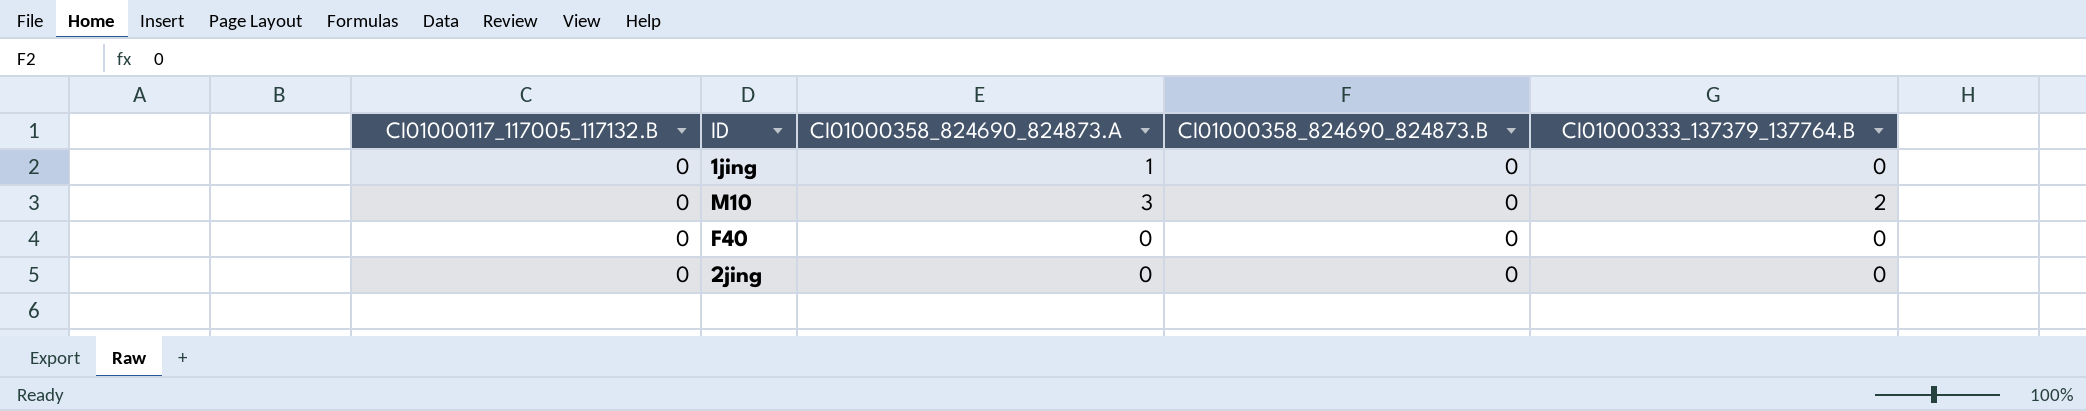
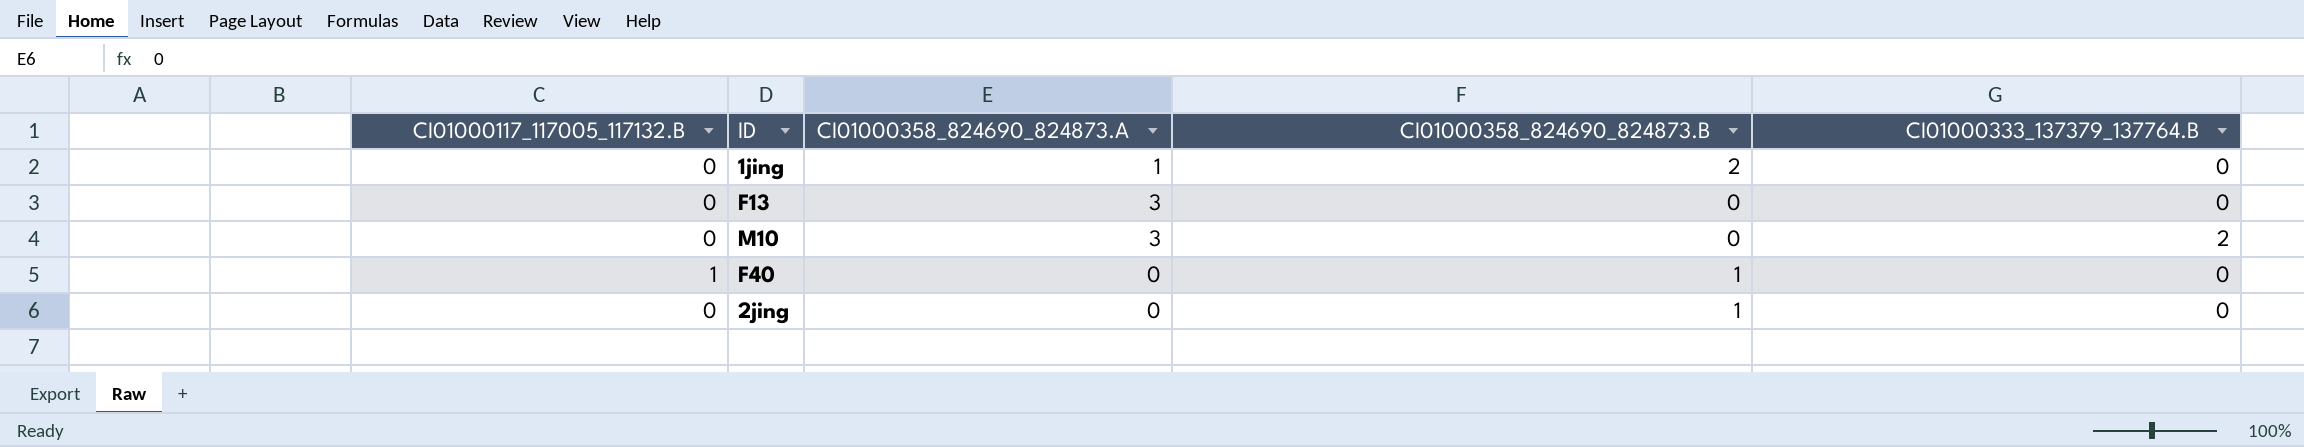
1jing | CI01000358_824690_824873.B: 0 -> 2
row F13: none -> 0 | 3 | 0 | 0
F40 | CI01000117_117005_117132.B: 0 -> 1
F40 | CI01000358_824690_824873.B: 0 -> 1
2jing | CI01000358_824690_824873.B: 0 -> 1

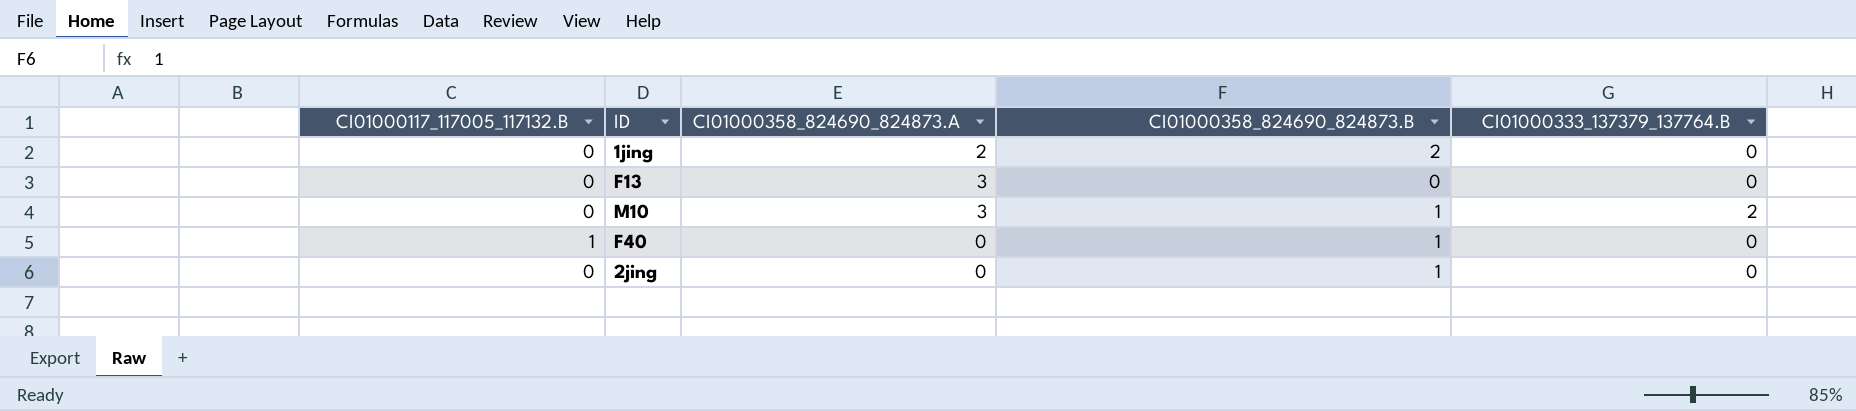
1jing | CI01000358_824690_824873.A: 1 -> 2
M10 | CI01000358_824690_824873.B: 0 -> 1

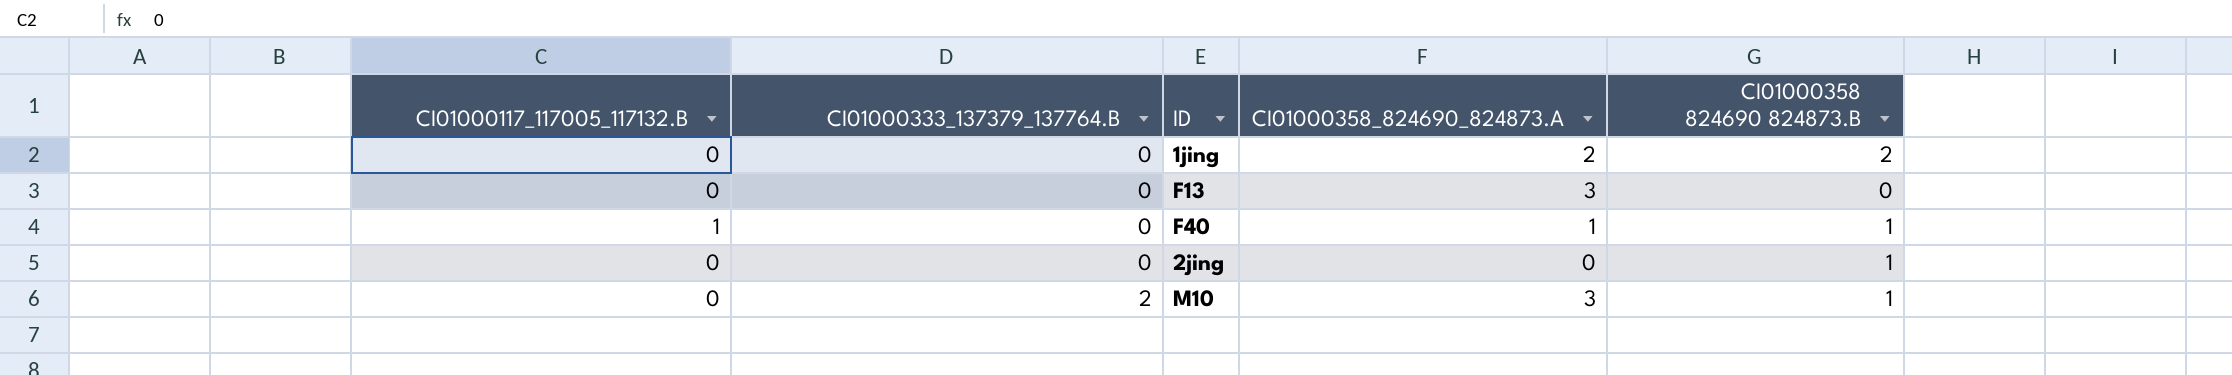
row order: none -> CI01000333_137379_137764.B ascending
column CI01000333_137379_137764.B | position: 5 -> 2
column name: CI01000358_824690_824873.B -> CI01000358 824690 824873.B
F40 | CI01000358_824690_824873.A: 0 -> 1

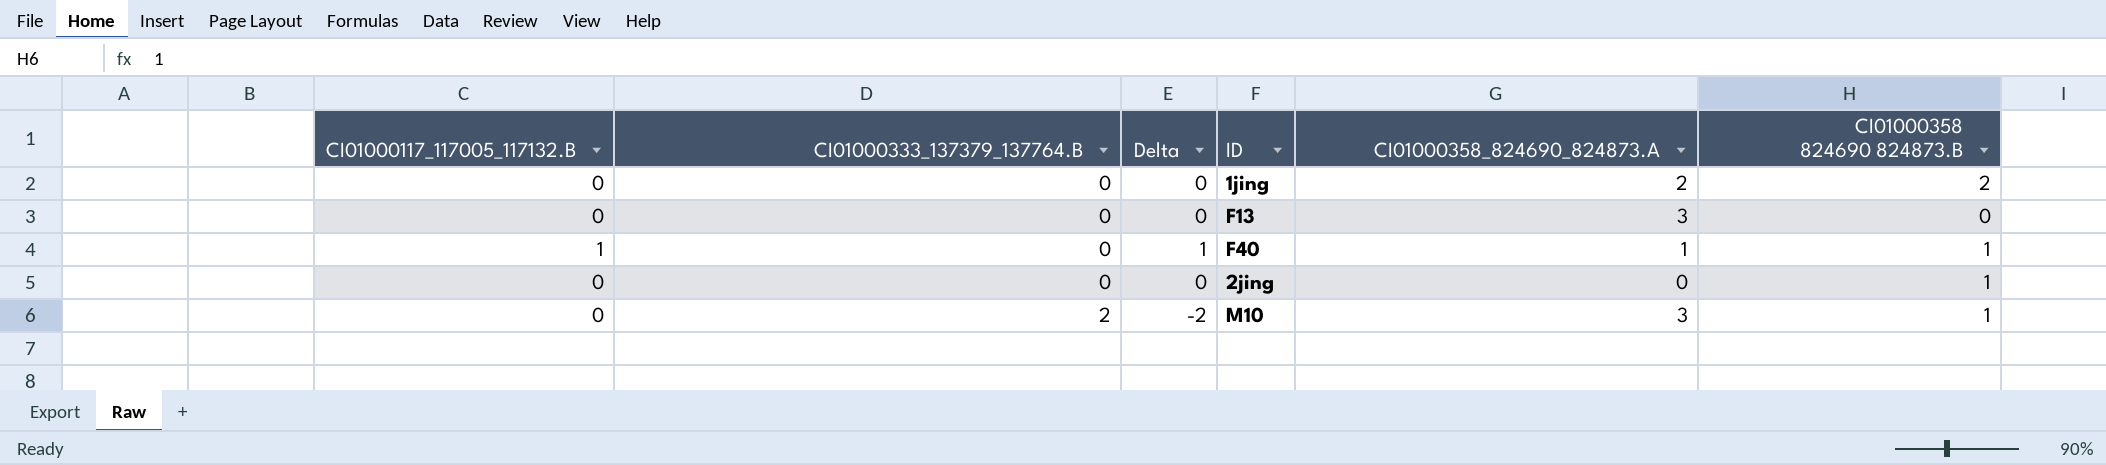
column Delta | formula: none -> [CI01000117_117005_117132.B] - [CI01000333_137379_137764.B]

